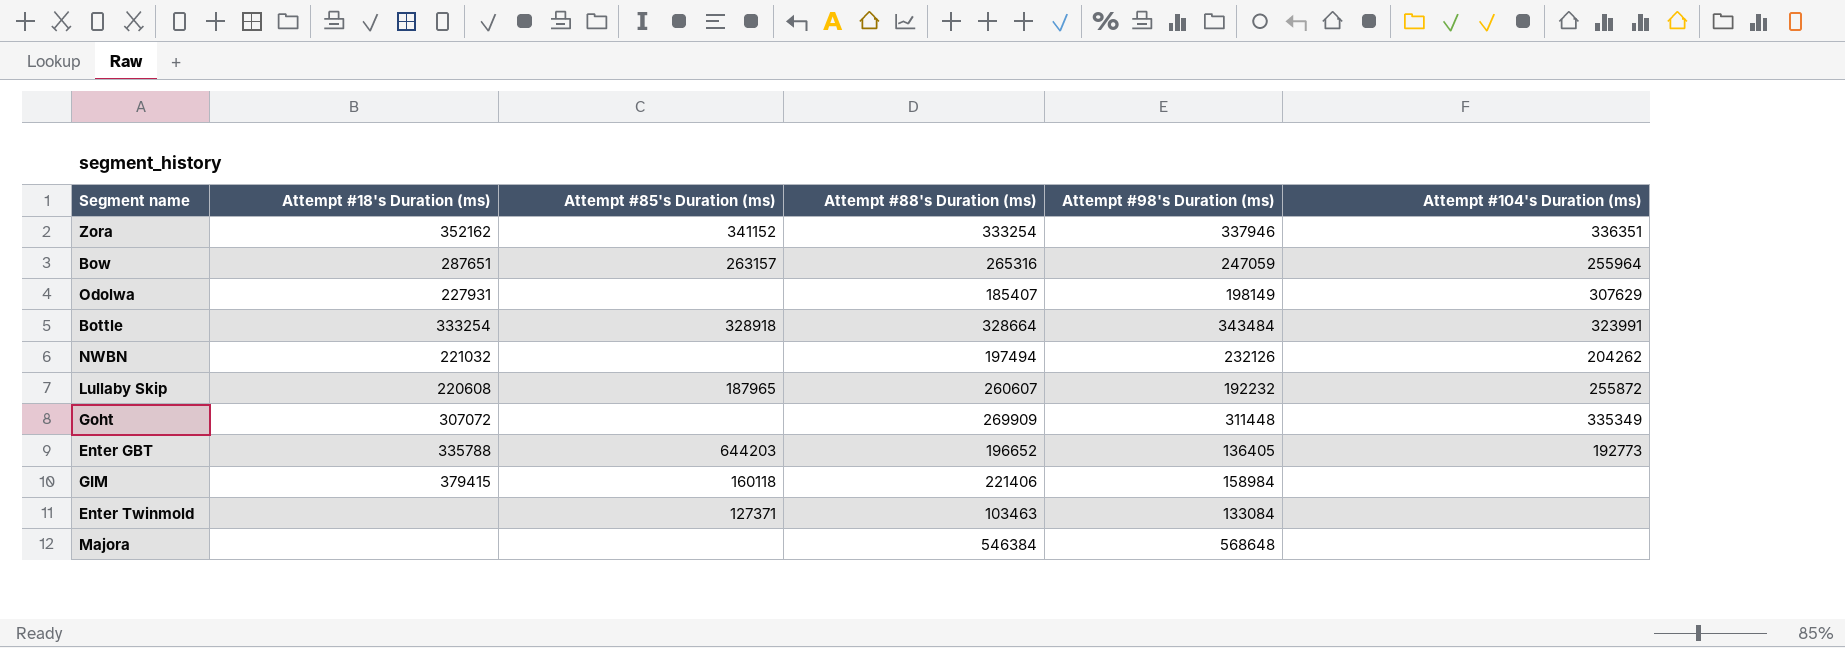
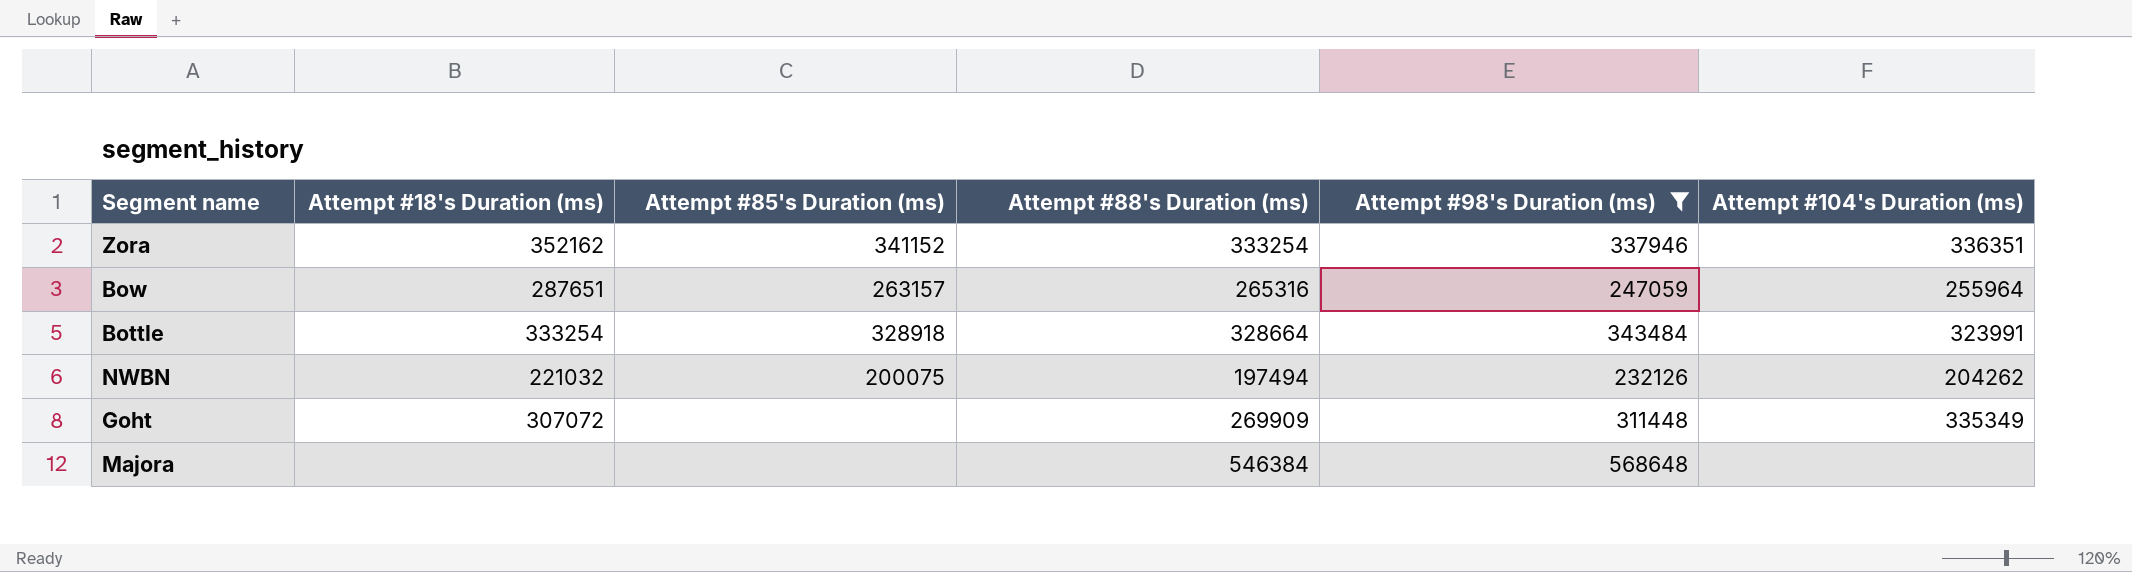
filter: none -> Attempt #98's Duration (ms) >= 232126
NWBN | Attempt #85's Duration (ms): none -> 200075

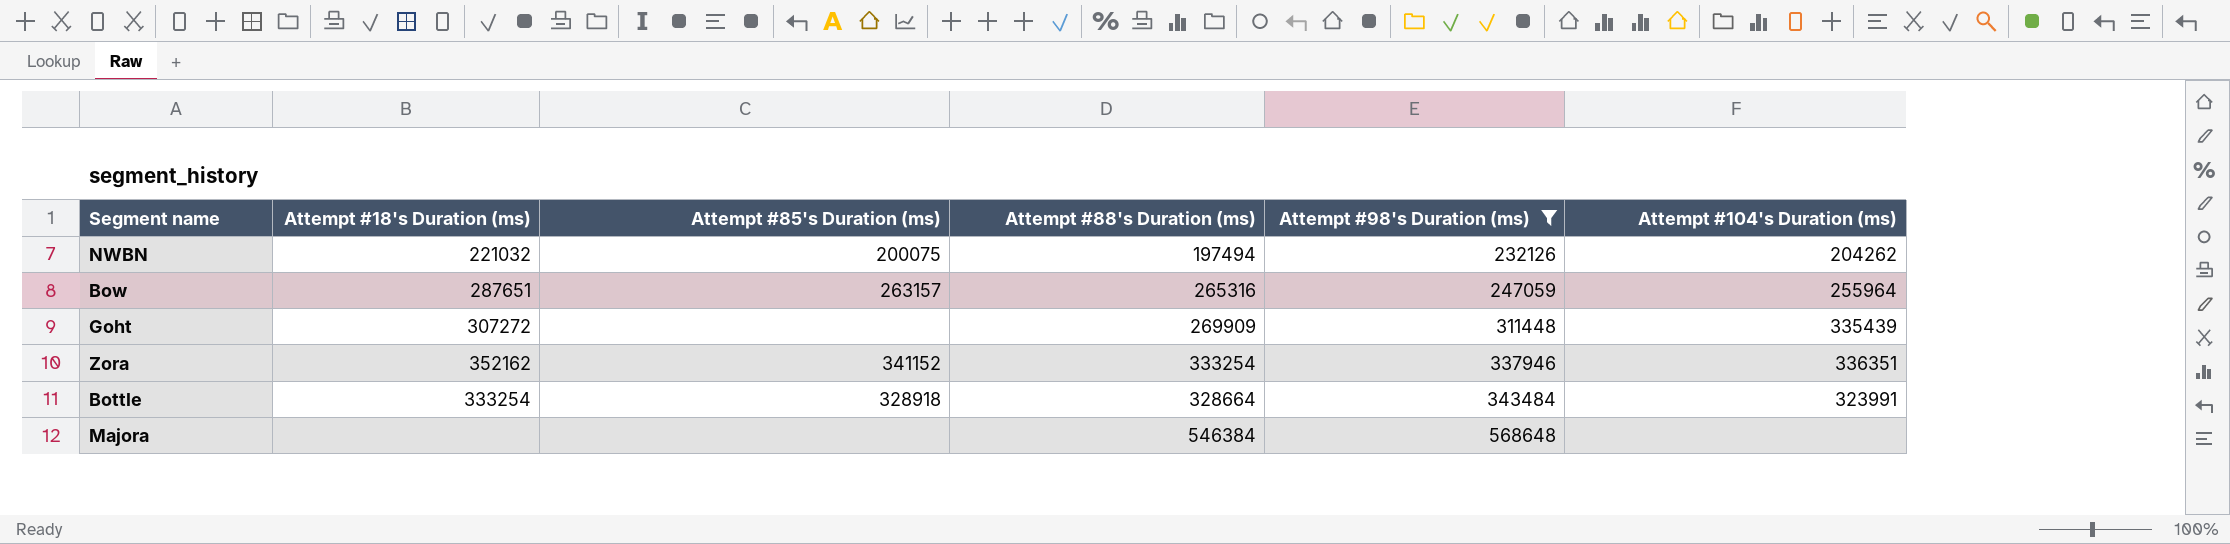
row order: none -> Attempt #98's Duration (ms) ascending
Goht | Attempt #18's Duration (ms): 307072 -> 307272
Goht | Attempt #104's Duration (ms): 335349 -> 335439

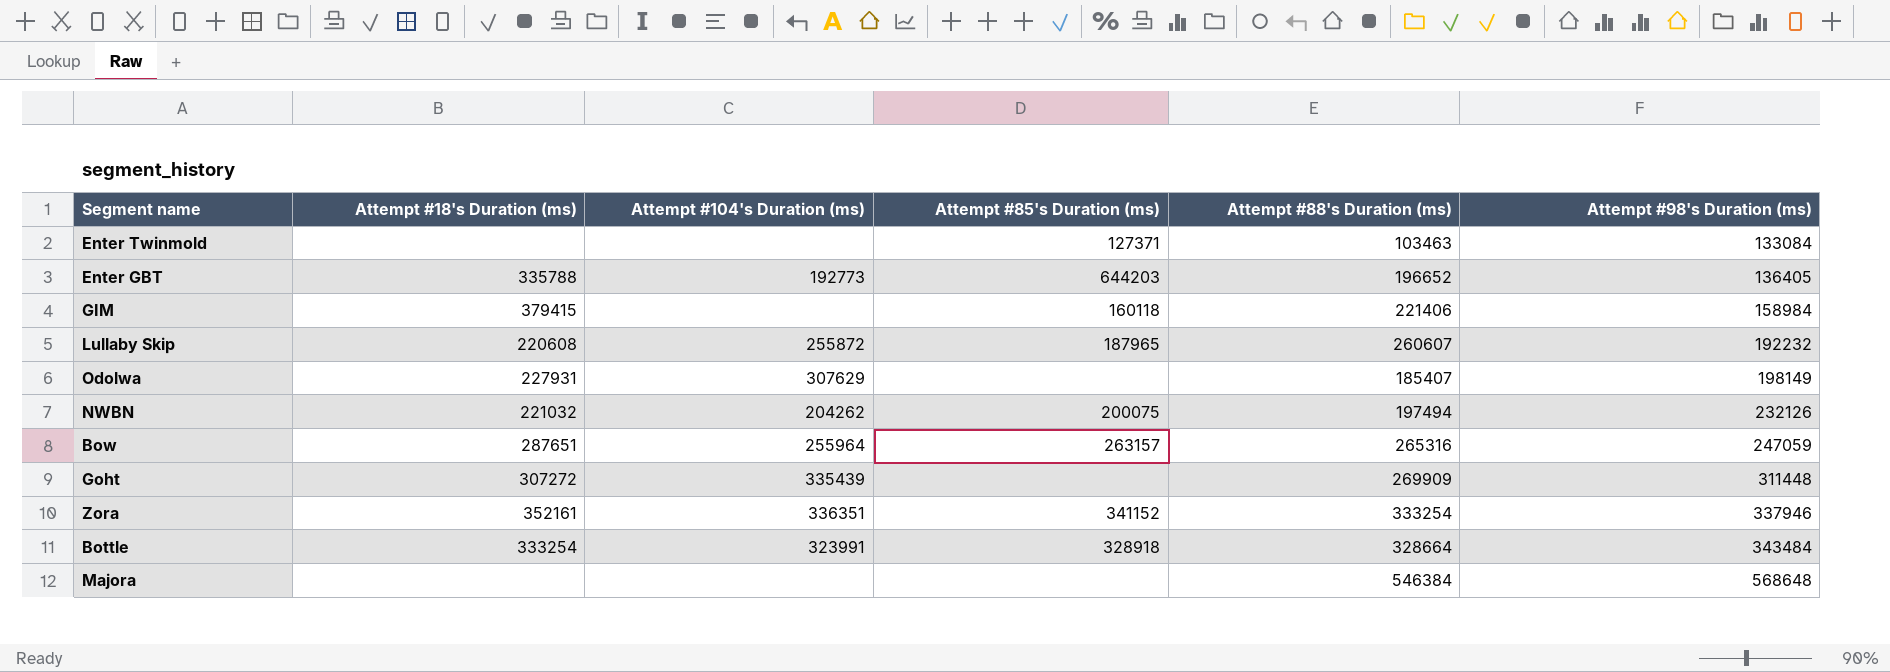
filter: Attempt #98's Duration (ms) >= 232126 -> none
column Attempt #104's Duration (ms) | position: 6 -> 3
Zora | Attempt #18's Duration (ms): 352162 -> 352161

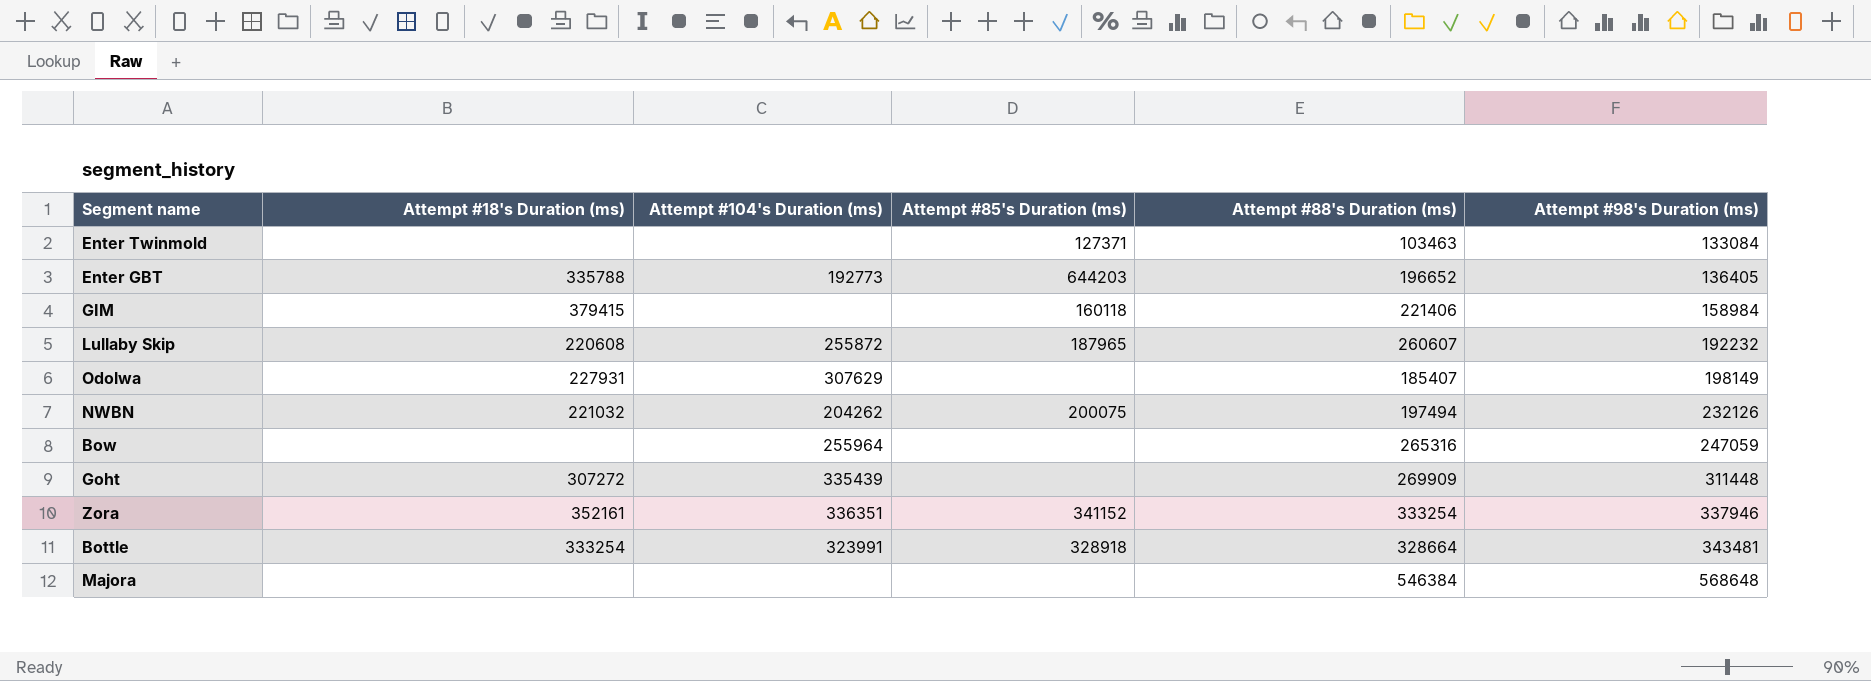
Bow | Attempt #18's Duration (ms): 287651 -> none
Bow | Attempt #85's Duration (ms): 263157 -> none
Bottle | Attempt #98's Duration (ms): 343484 -> 343481

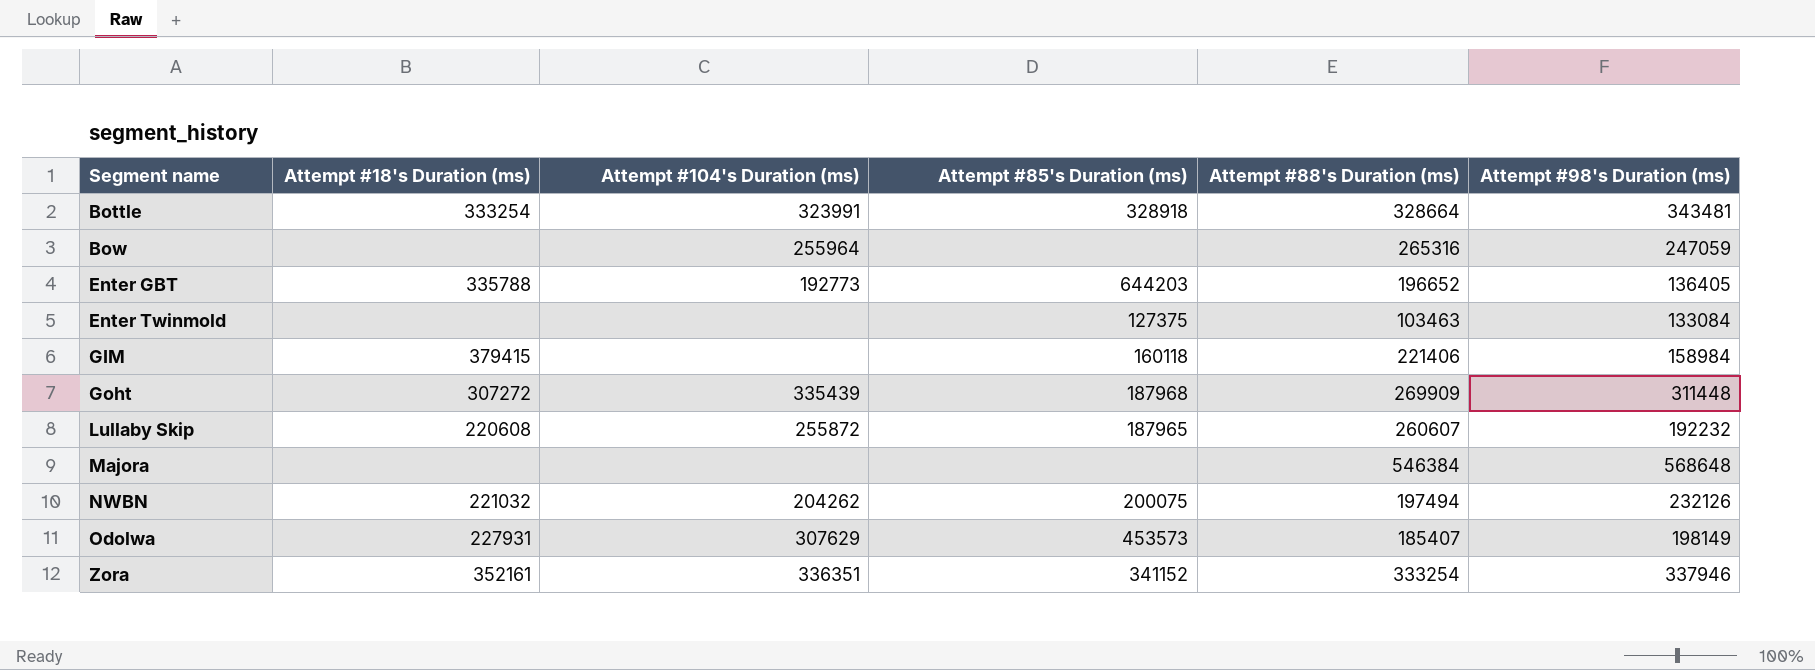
row order: Attempt #98's Duration (ms) ascending -> Segment name ascending
Enter Twinmold | Attempt #85's Duration (ms): 127371 -> 127375
Goht | Attempt #85's Duration (ms): none -> 187968
Odolwa | Attempt #85's Duration (ms): none -> 453573

